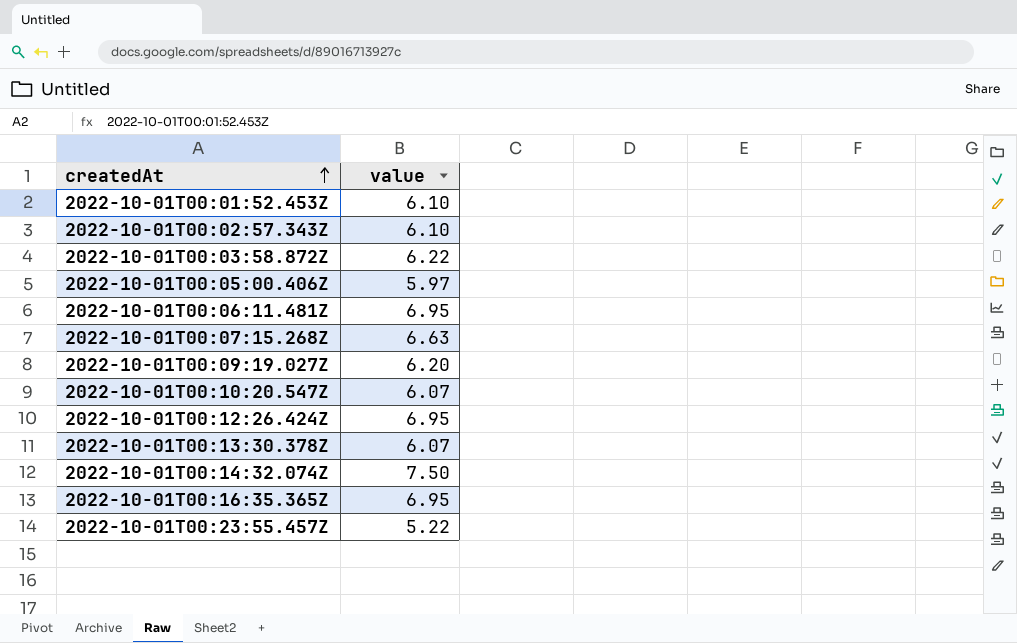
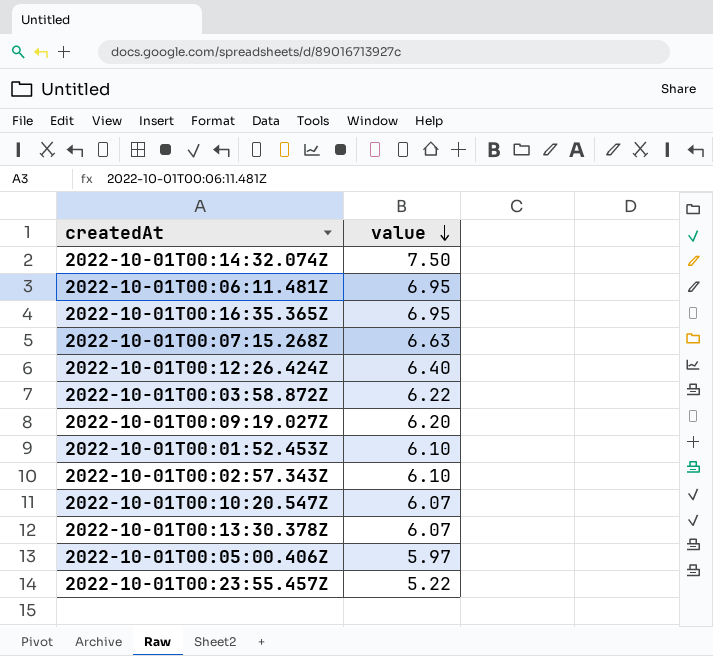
row order: createdAt ascending -> value descending
2022-10-01T00:12:26.424Z | value: 6.95 -> 6.40

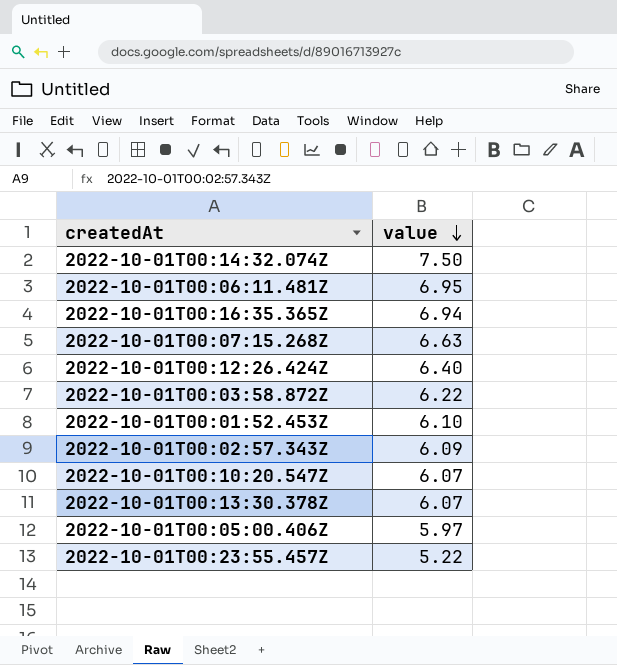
row 2022-10-01T00:09:19.027Z: 6.20 -> none
2022-10-01T00:16:35.365Z | value: 6.95 -> 6.94
2022-10-01T00:02:57.343Z | value: 6.10 -> 6.09

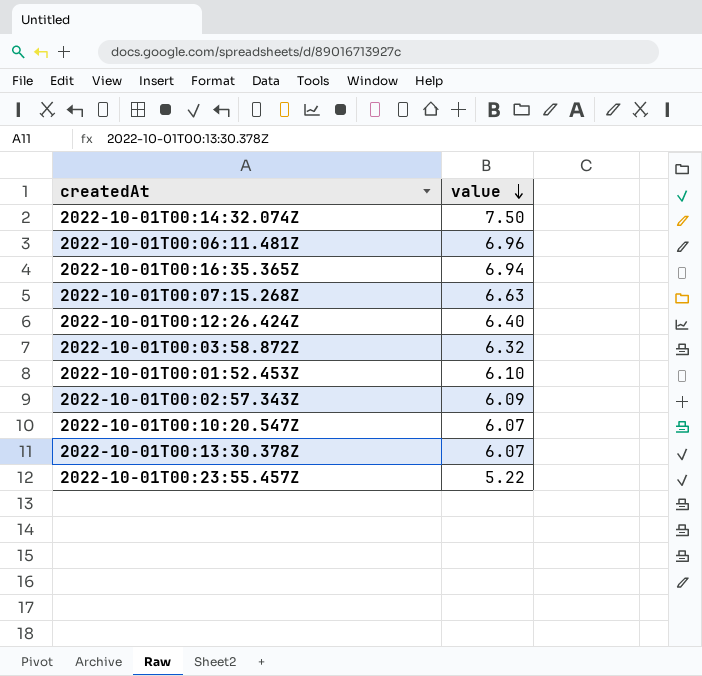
row 2022-10-01T00:05:00.406Z: 5.97 -> none
2022-10-01T00:06:11.481Z | value: 6.95 -> 6.96
2022-10-01T00:03:58.872Z | value: 6.22 -> 6.32

